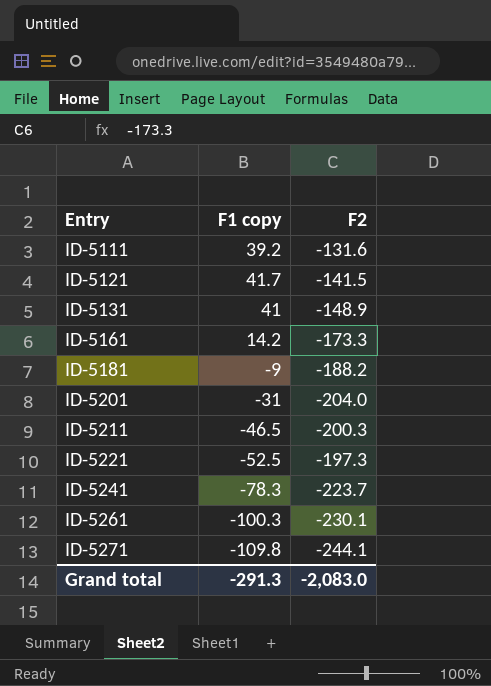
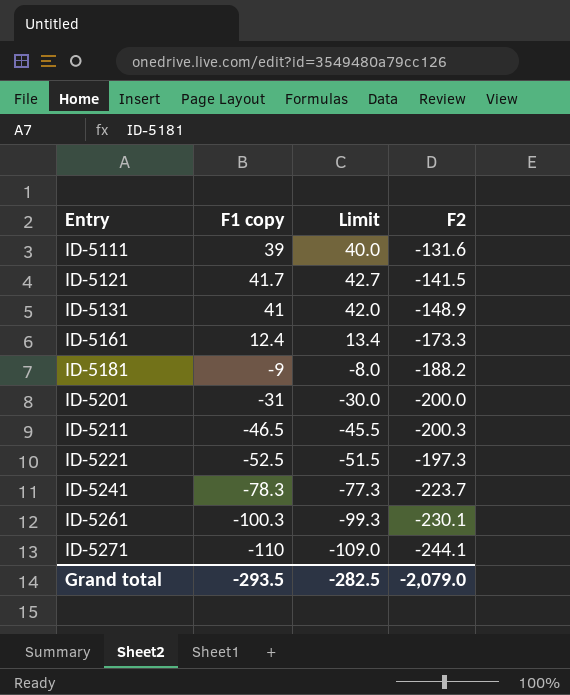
column Limit | formula: none -> [F1 copy] + 1
ID-5111 | F1 copy: 39.2 -> 39
ID-5161 | F1 copy: 14.2 -> 12.4
ID-5201 | F2: -204.0 -> -200.0
ID-5271 | F1 copy: -109.8 -> -110
Grand total | F1 copy: -291.3 -> -293.5
Grand total | F2: -2,083.0 -> -2,079.0

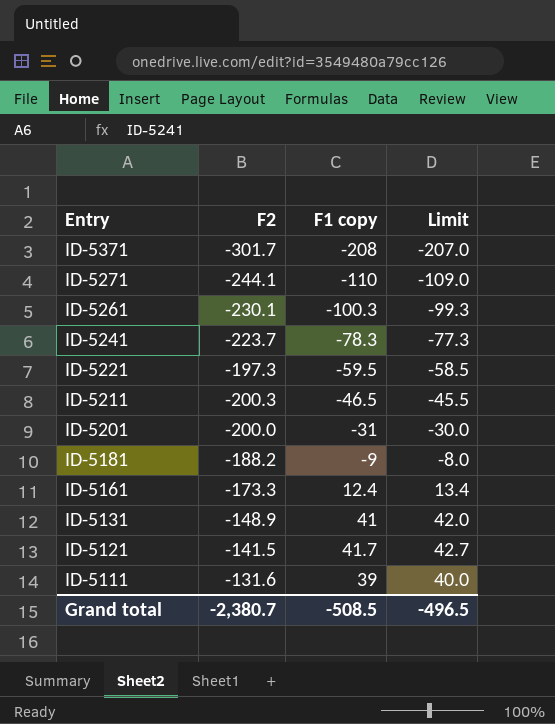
row order: Entry ascending -> Entry descending
column F2 | position: 4 -> 2
row ID-5371: none -> -301.7 | -208 | -207.0
ID-5221 | F1 copy: -52.5 -> -59.5
ID-5221 | Limit: -51.5 -> -58.5
Grand total | F2: -2,079.0 -> -2,380.7
Grand total | F1 copy: -293.5 -> -508.5
Grand total | Limit: -282.5 -> -496.5

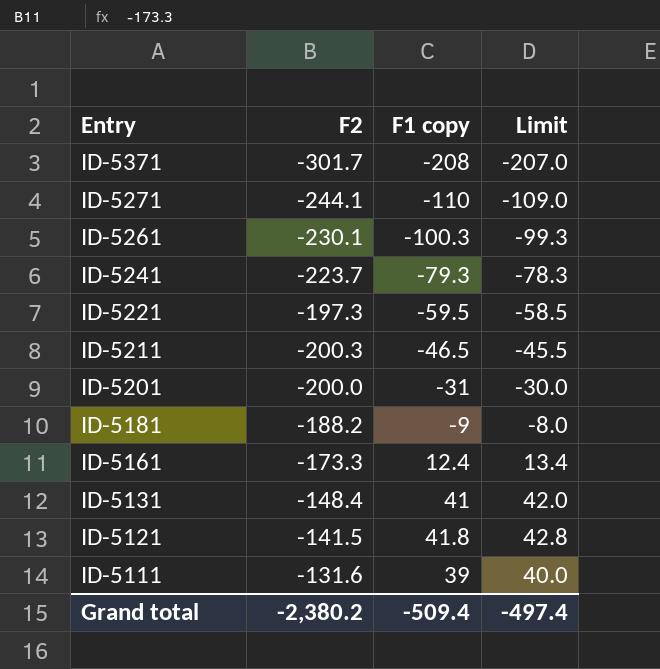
ID-5241 | F1 copy: -78.3 -> -79.3
ID-5241 | Limit: -77.3 -> -78.3
ID-5131 | F2: -148.9 -> -148.4
ID-5121 | F1 copy: 41.7 -> 41.8
ID-5121 | Limit: 42.7 -> 42.8
Grand total | F2: -2,380.7 -> -2,380.2
Grand total | F1 copy: -508.5 -> -509.4
Grand total | Limit: -496.5 -> -497.4

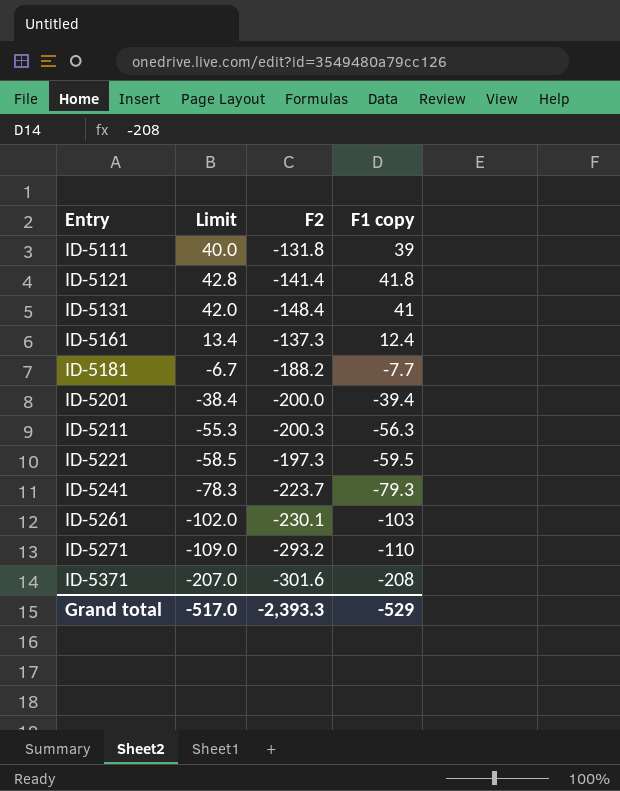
row order: Entry descending -> Entry ascending
column Limit | position: 4 -> 2
ID-5111 | F2: -131.6 -> -131.8
ID-5121 | F2: -141.5 -> -141.4
ID-5161 | F2: -173.3 -> -137.3
ID-5181 | Limit: -8.0 -> -6.7
ID-5181 | F1 copy: -9 -> -7.7
ID-5201 | Limit: -30.0 -> -38.4
ID-5201 | F1 copy: -31 -> -39.4
ID-5211 | Limit: -45.5 -> -55.3
ID-5211 | F1 copy: -46.5 -> -56.3
ID-5261 | Limit: -99.3 -> -102.0
ID-5261 | F1 copy: -100.3 -> -103
ID-5271 | F2: -244.1 -> -293.2
ID-5371 | F2: -301.7 -> -301.6
Grand total | Limit: -497.4 -> -517.0
Grand total | F2: -2,380.2 -> -2,393.3
Grand total | F1 copy: -509.4 -> -529

